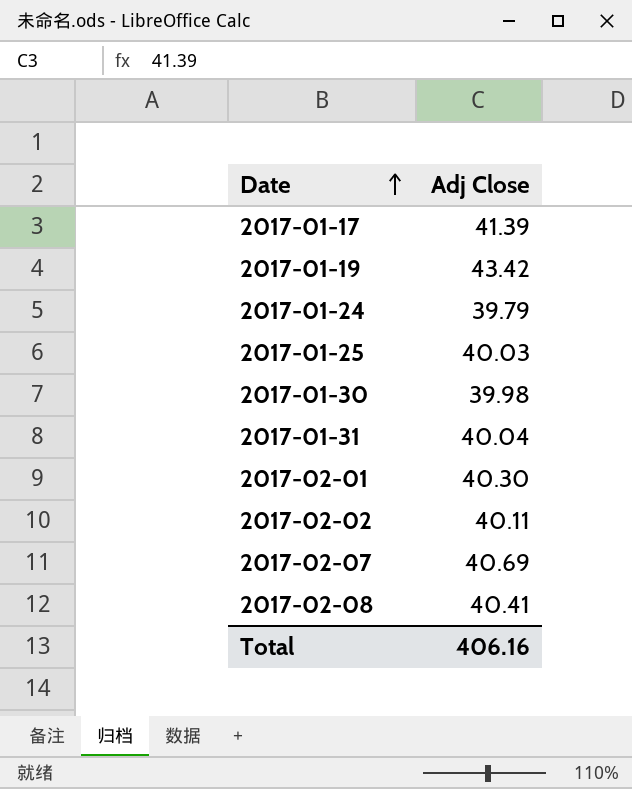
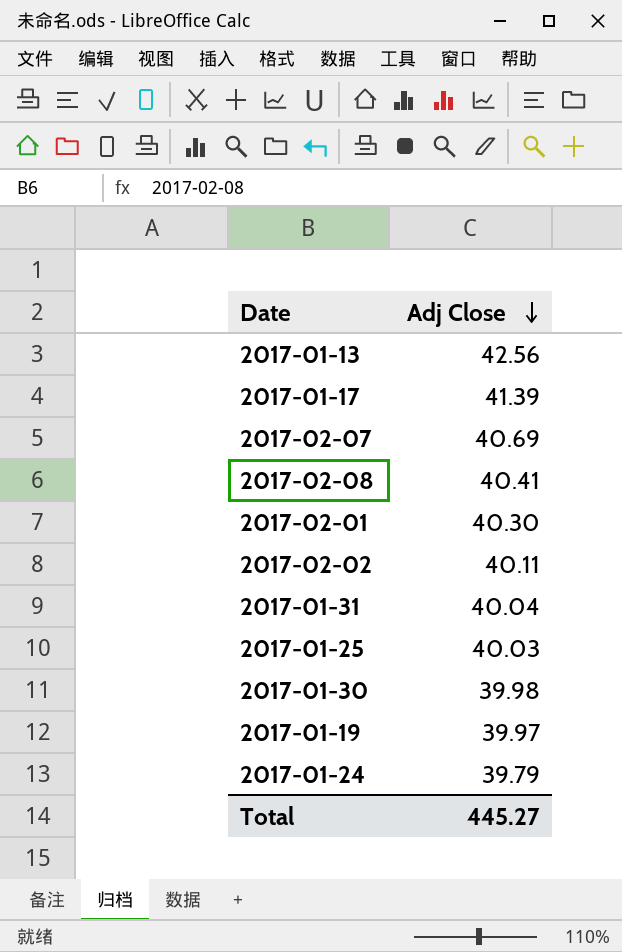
row order: Date ascending -> Adj Close descending
row 2017-01-13: none -> 42.56
2017-01-19 | Adj Close: 43.42 -> 39.97
Total | Adj Close: 406.16 -> 445.27

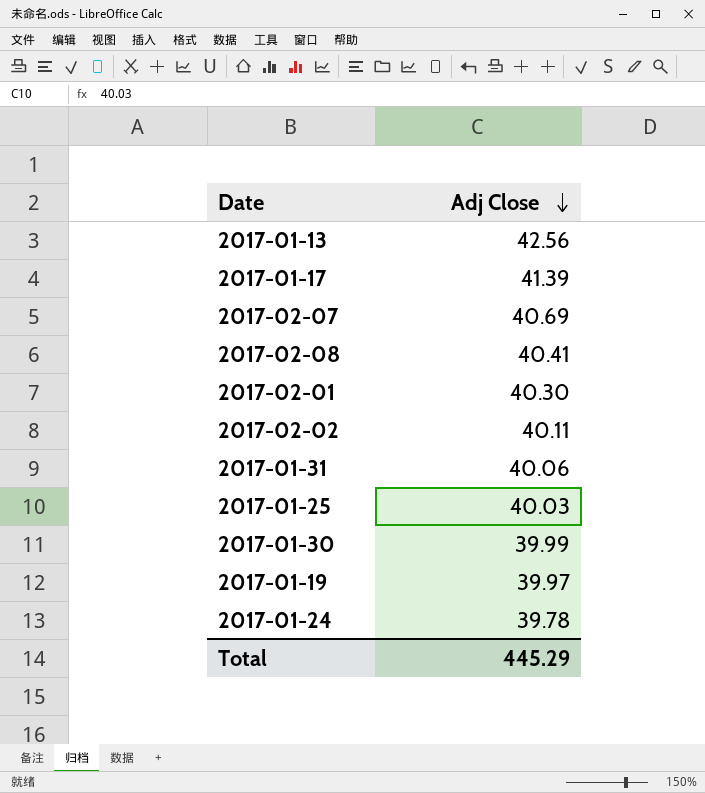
2017-01-31 | Adj Close: 40.04 -> 40.06
2017-01-30 | Adj Close: 39.98 -> 39.99
2017-01-24 | Adj Close: 39.79 -> 39.78
Total | Adj Close: 445.27 -> 445.29

